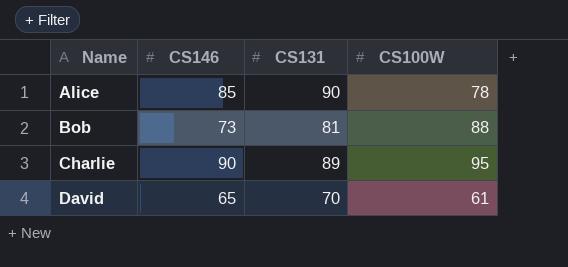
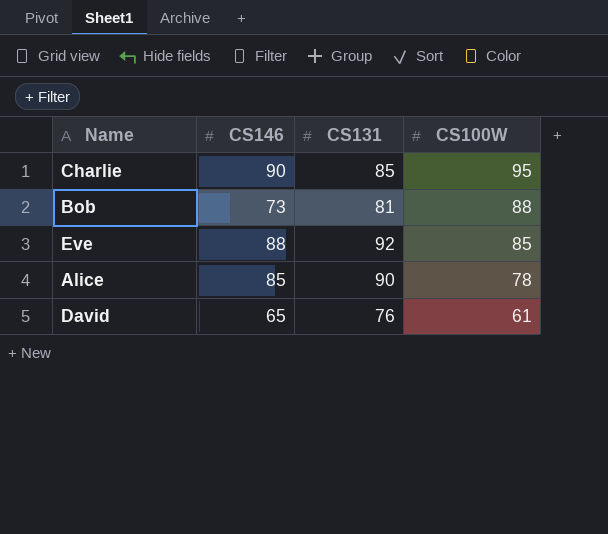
row order: Name ascending -> CS100W descending
Charlie | CS131: 89 -> 85
row Eve: none -> 88 | 92 | 85
David | CS131: 70 -> 76

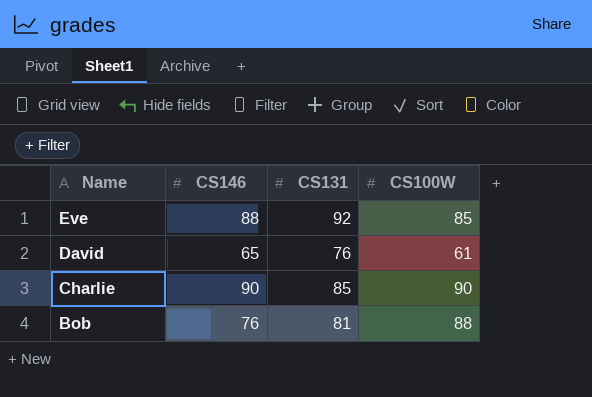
row order: CS100W descending -> Name descending
row Alice: 85 | 90 | 78 -> none
Charlie | CS100W: 95 -> 90
Bob | CS146: 73 -> 76

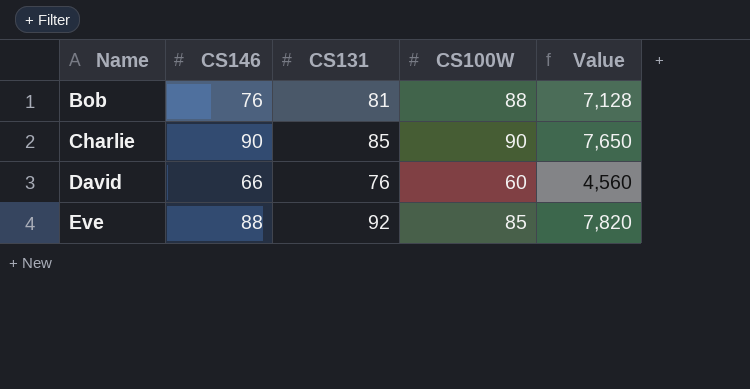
row order: Name descending -> Name ascending
column Value | formula: none -> [CS131] * [CS100W]
David | CS146: 65 -> 66
David | CS100W: 61 -> 60

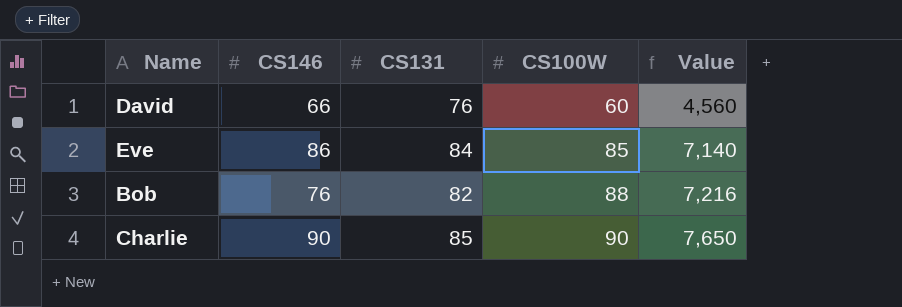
row order: Name ascending -> CS100W ascending
Eve | CS146: 88 -> 86
Eve | CS131: 92 -> 84
Eve | Value: 7,820 -> 7,140
Bob | CS131: 81 -> 82
Bob | Value: 7,128 -> 7,216

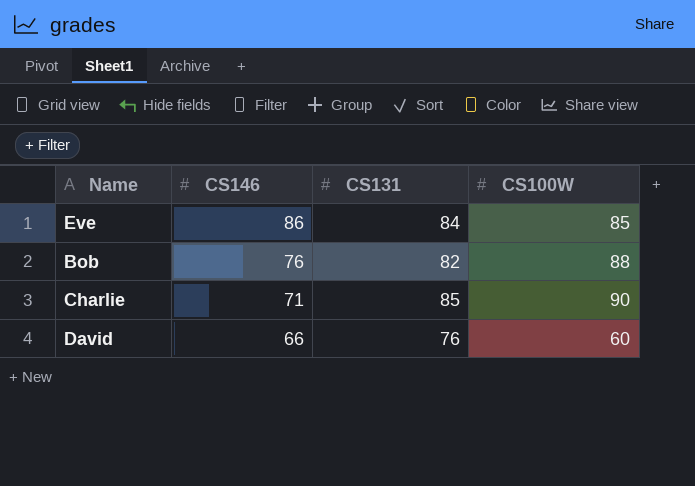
row order: CS100W ascending -> CS146 descending
column Value | formula: [CS131] * [CS100W] -> none
Charlie | CS146: 90 -> 71

